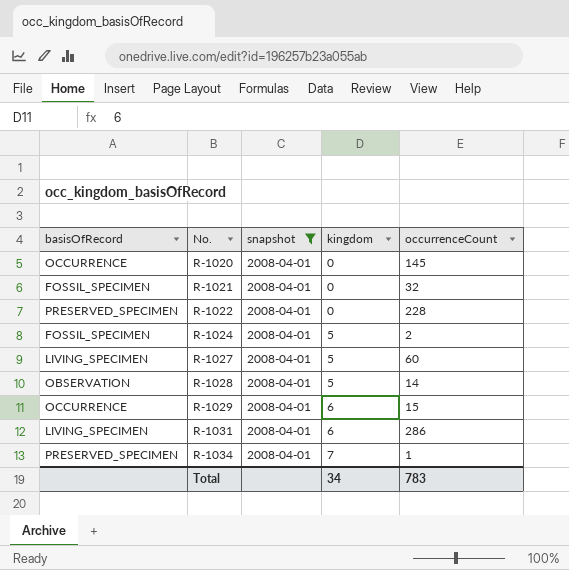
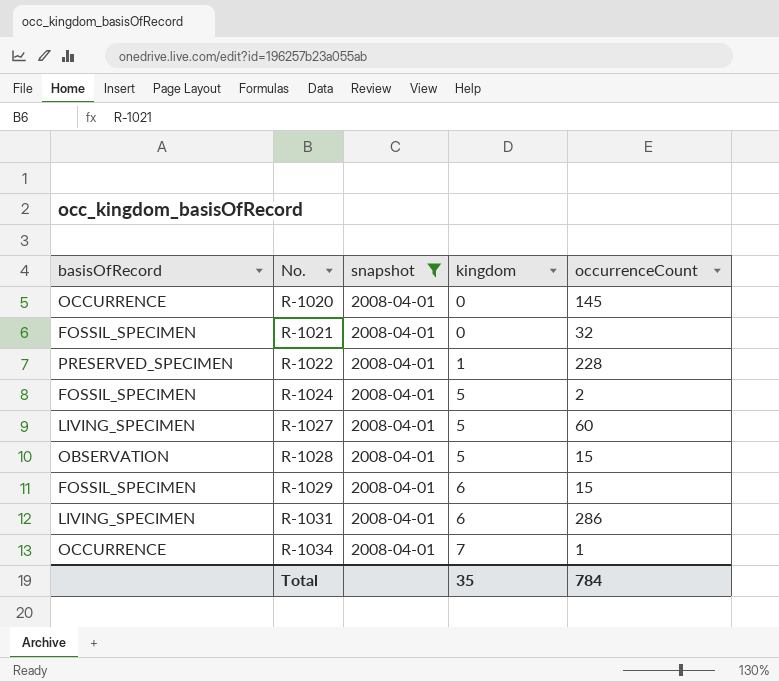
R-1022 | kingdom: 0 -> 1
R-1028 | occurrenceCount: 14 -> 15
R-1029 | basisOfRecord: OCCURRENCE -> FOSSIL_SPECIMEN
R-1034 | basisOfRecord: PRESERVED_SPECIMEN -> OCCURRENCE
Total | kingdom: 34 -> 35
Total | occurrenceCount: 783 -> 784

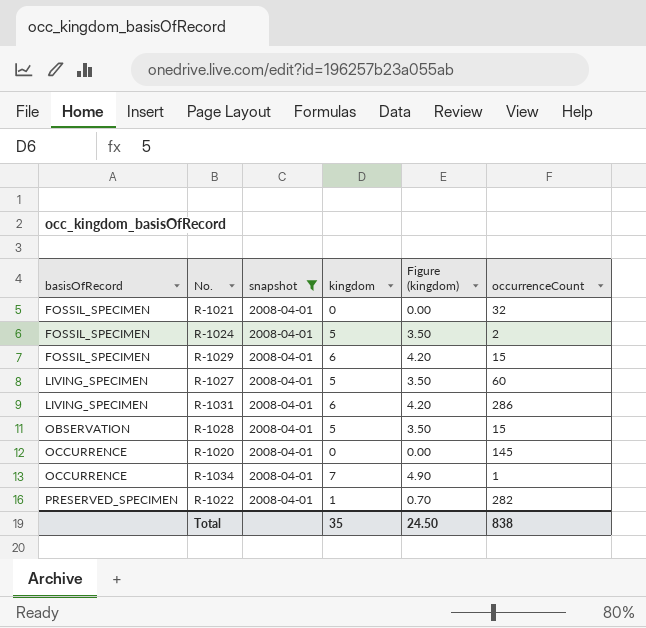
row order: No. ascending -> basisOfRecord ascending
column Figure (kingdom) | formula: none -> [kingdom] * 0.7
R-1022 | occurrenceCount: 228 -> 282
Total | occurrenceCount: 784 -> 838

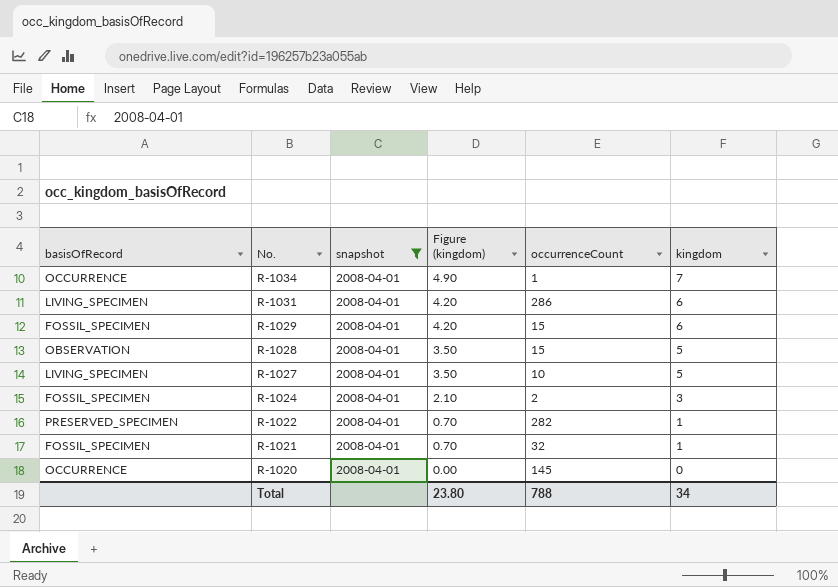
row order: basisOfRecord ascending -> No. descending
column kingdom | position: 4 -> 6
R-1027 | occurrenceCount: 60 -> 10
R-1024 | Figure (kingdom): 3.50 -> 2.10
R-1024 | kingdom: 5 -> 3
R-1021 | Figure (kingdom): 0.00 -> 0.70
R-1021 | kingdom: 0 -> 1
Total | Figure (kingdom): 24.50 -> 23.80
Total | occurrenceCount: 838 -> 788
Total | kingdom: 35 -> 34

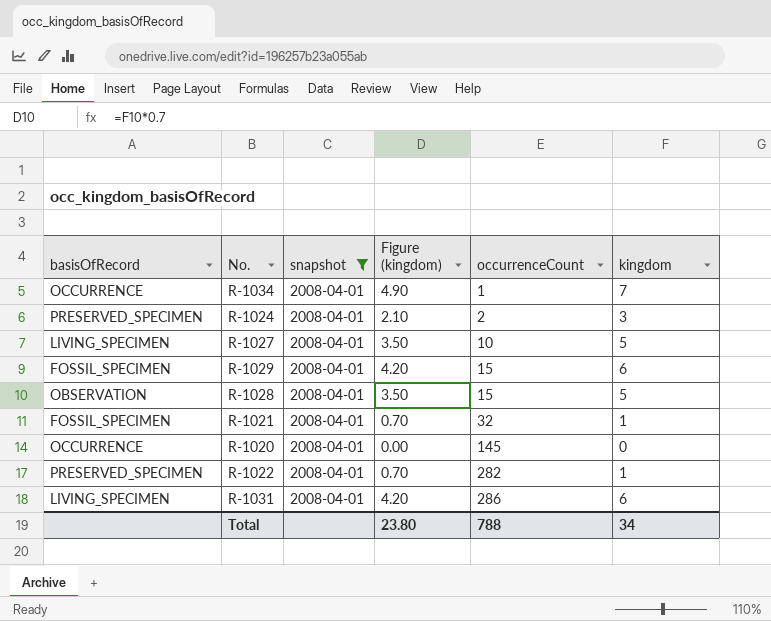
row order: No. descending -> occurrenceCount ascending
R-1024 | basisOfRecord: FOSSIL_SPECIMEN -> PRESERVED_SPECIMEN

